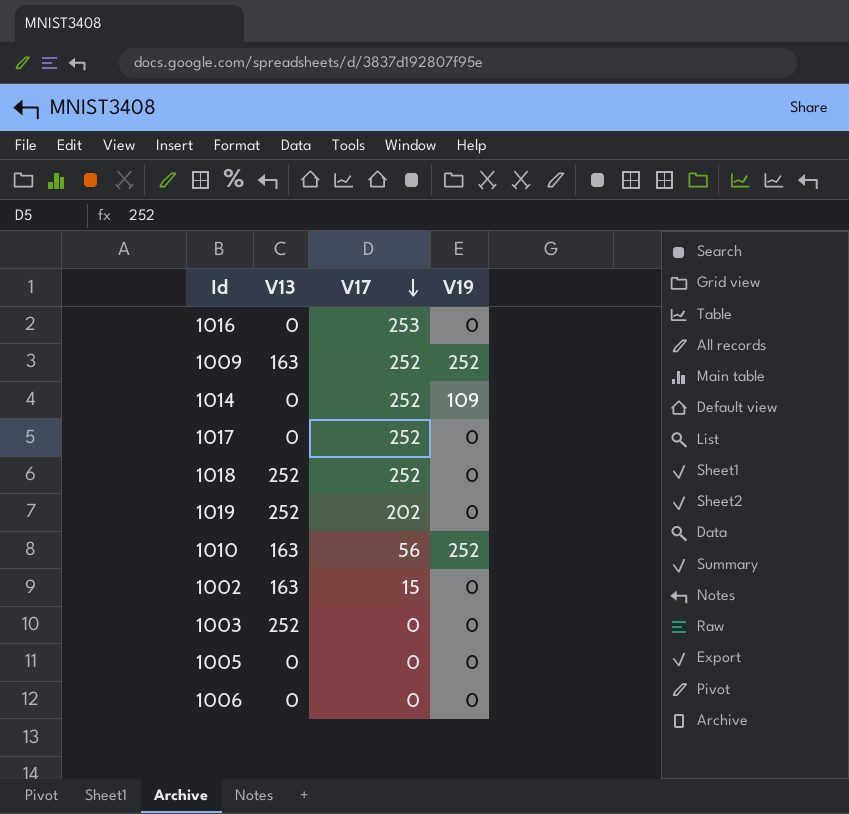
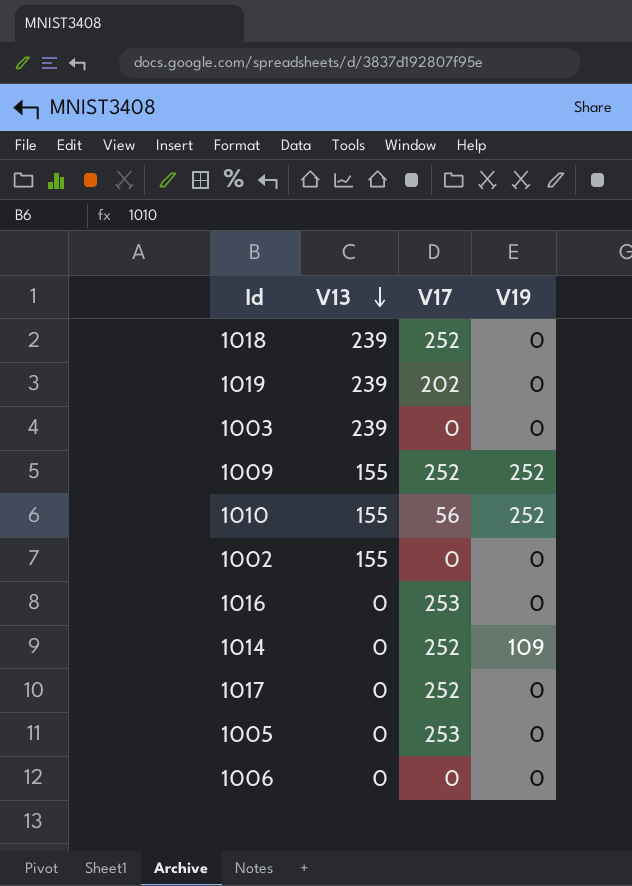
row order: V17 descending -> V13 descending
1018 | V13: 252 -> 239
1019 | V13: 252 -> 239
1003 | V13: 252 -> 239
1009 | V13: 163 -> 155
1010 | V13: 163 -> 155
1002 | V13: 163 -> 155
1002 | V17: 15 -> 0
1005 | V17: 0 -> 253

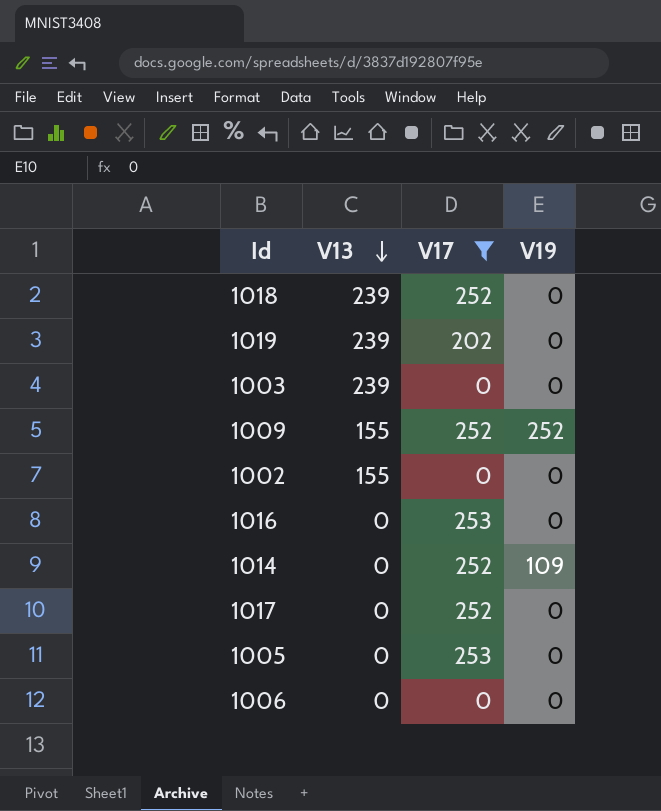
filter: none -> V17 != 56

